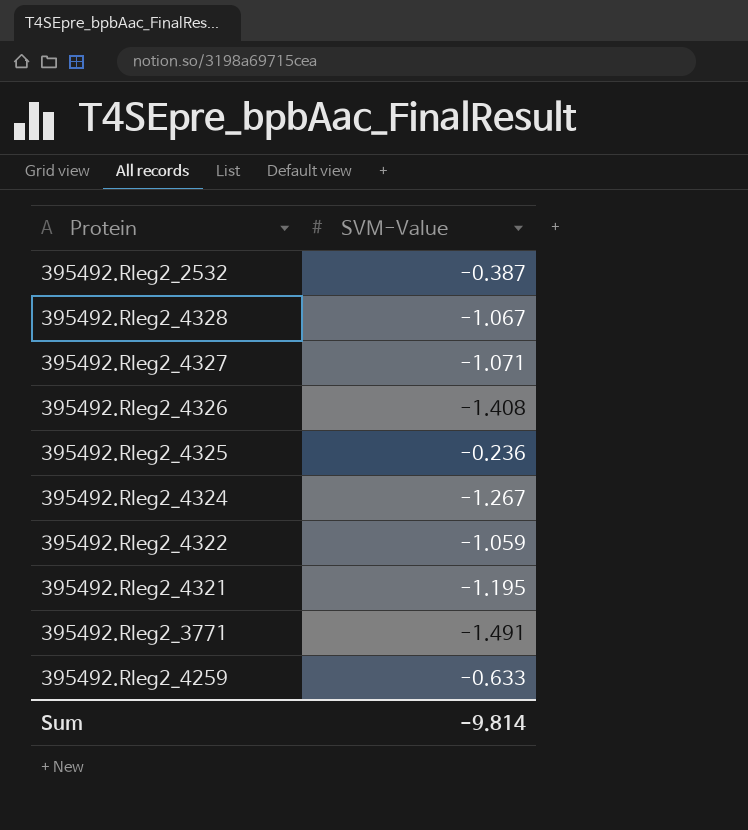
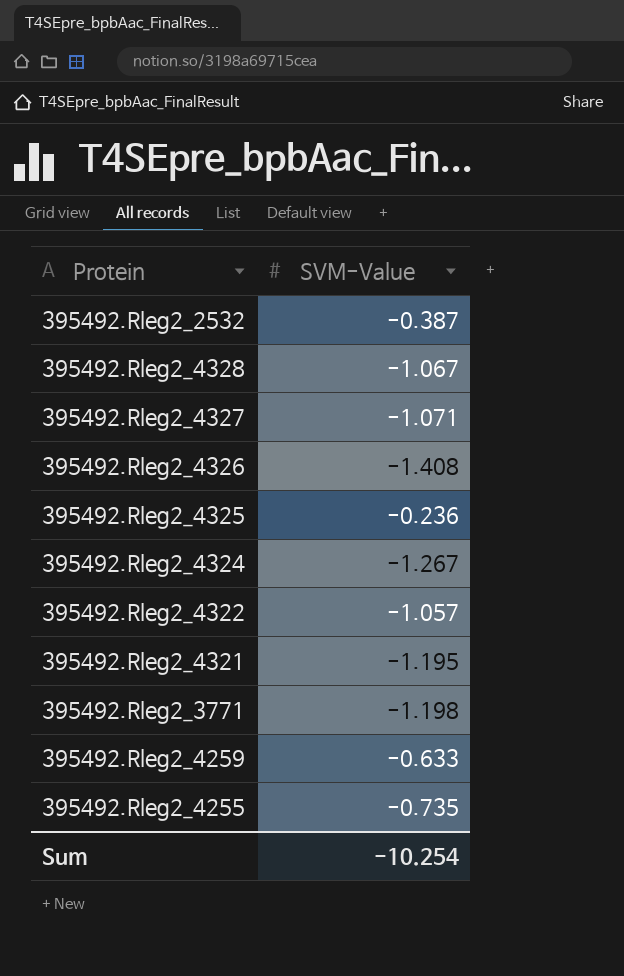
395492.Rleg2_4322 | SVM-Value: -1.059 -> -1.057
395492.Rleg2_3771 | SVM-Value: -1.491 -> -1.198
row 395492.Rleg2_4255: none -> -0.735
Sum | SVM-Value: -9.814 -> -10.254

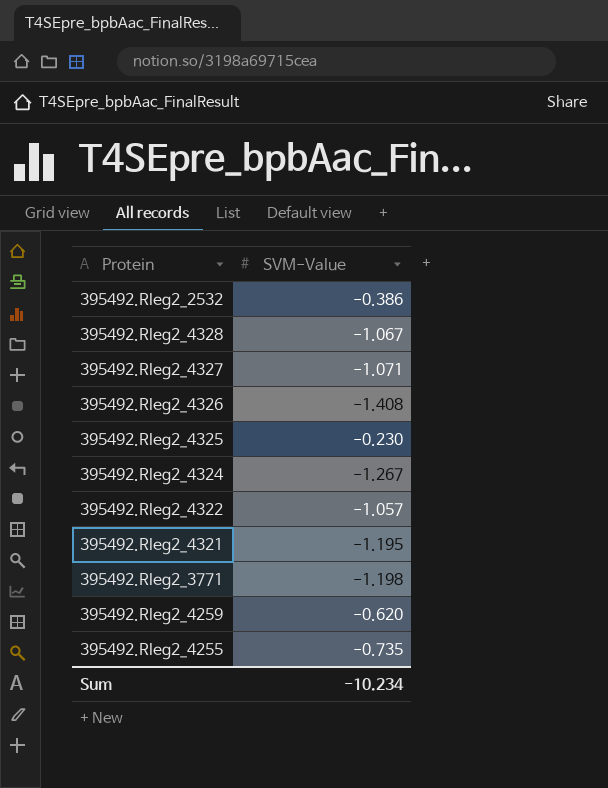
395492.Rleg2_2532 | SVM-Value: -0.387 -> -0.386
395492.Rleg2_4325 | SVM-Value: -0.236 -> -0.230
395492.Rleg2_4259 | SVM-Value: -0.633 -> -0.620
Sum | SVM-Value: -10.254 -> -10.234

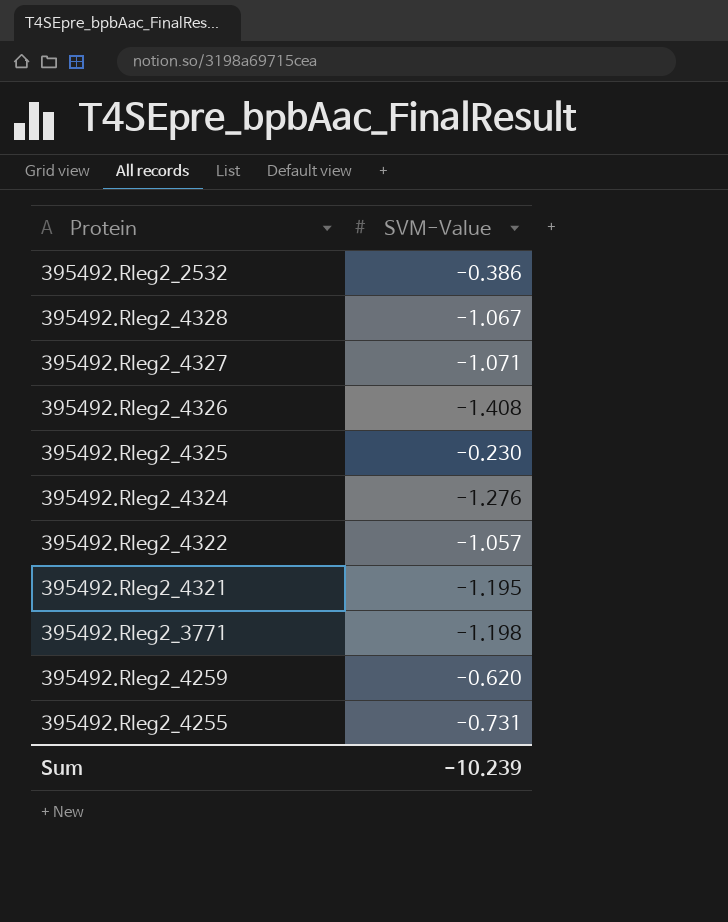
395492.Rleg2_4324 | SVM-Value: -1.267 -> -1.276
395492.Rleg2_4255 | SVM-Value: -0.735 -> -0.731
Sum | SVM-Value: -10.234 -> -10.239

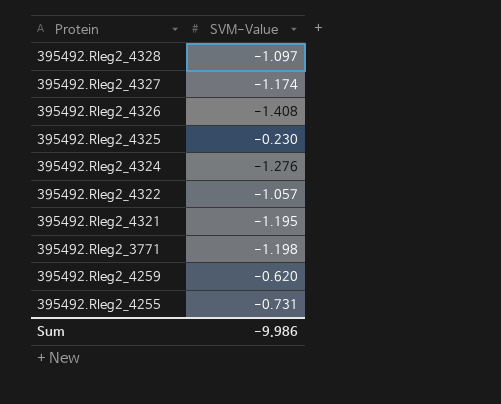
row 395492.Rleg2_2532: -0.386 -> none
395492.Rleg2_4328 | SVM-Value: -1.067 -> -1.097
395492.Rleg2_4327 | SVM-Value: -1.071 -> -1.174
Sum | SVM-Value: -10.239 -> -9.986

